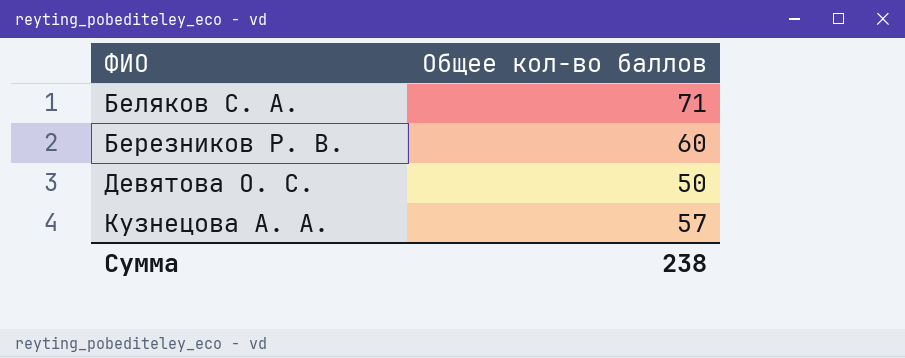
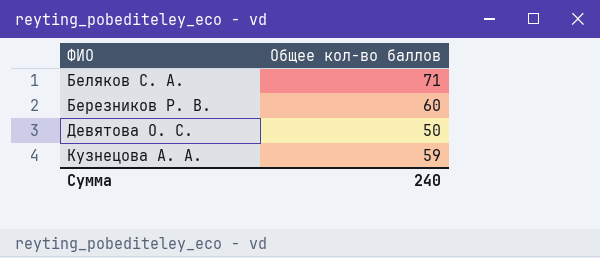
Кузнецова А. А. | Общее кол-во баллов: 57 -> 59
Сумма | Общее кол-во баллов: 238 -> 240

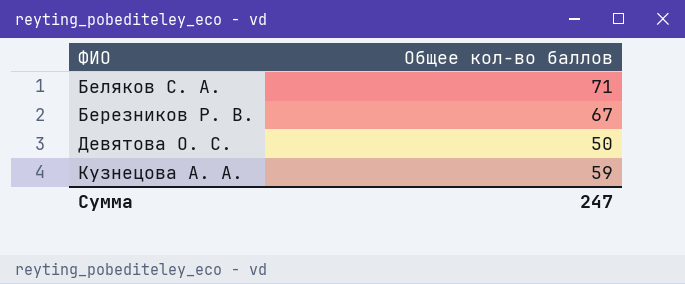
Березников Р. В. | Общее кол-во баллов: 60 -> 67
Сумма | Общее кол-во баллов: 240 -> 247

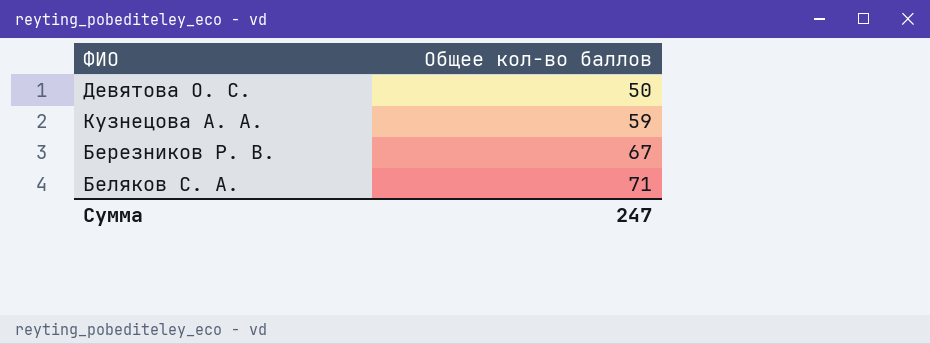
row order: ФИО ascending -> Общее кол-во баллов ascending

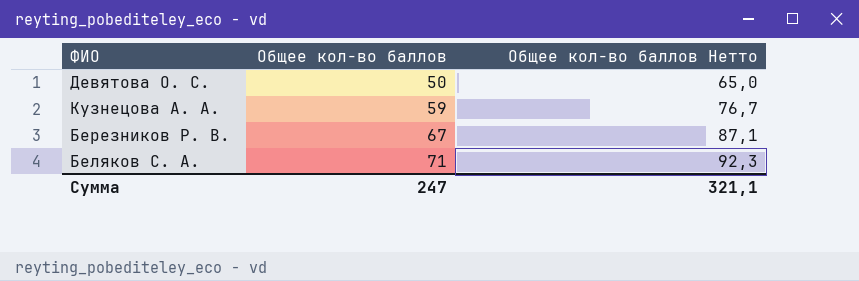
column Общее кол-во баллов Нетто | formula: none -> [Общее кол-во баллов] * 1,3

